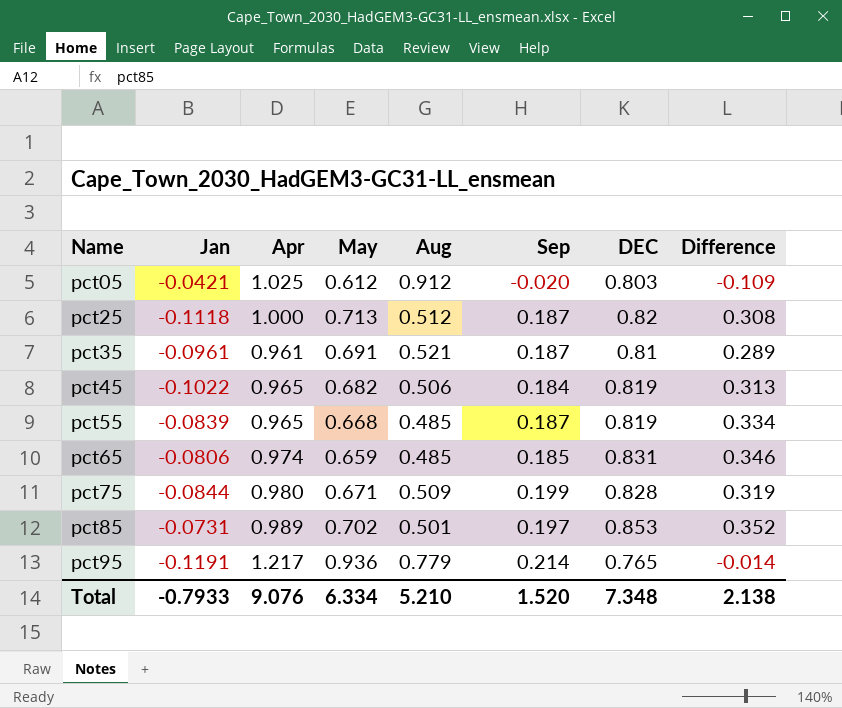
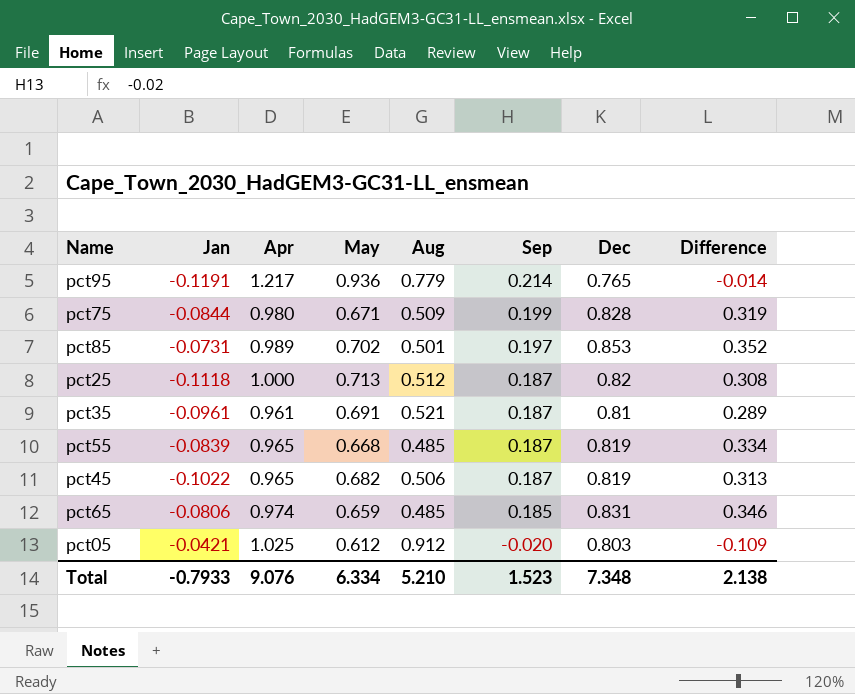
row order: Name ascending -> Sep descending
column name: DEC -> Dec
pct45 | Sep: 0.184 -> 0.187
Total | Sep: 1.520 -> 1.523

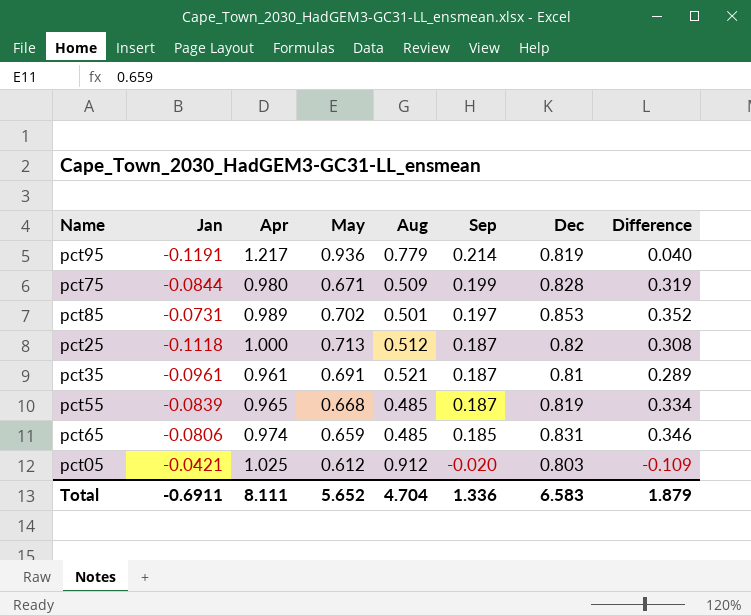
row pct45: -0.1022 | 0.965 | 0.682 | 0.506 | 0.187 | 0.819 | 0.313 -> none
pct95 | Dec: 0.765 -> 0.819
pct95 | Difference: -0.014 -> 0.040
Total | Jan: -0.7933 -> -0.6911
Total | Apr: 9.076 -> 8.111
Total | May: 6.334 -> 5.652
Total | Aug: 5.210 -> 4.704
Total | Sep: 1.523 -> 1.336
Total | Dec: 7.348 -> 6.583
Total | Difference: 2.138 -> 1.879

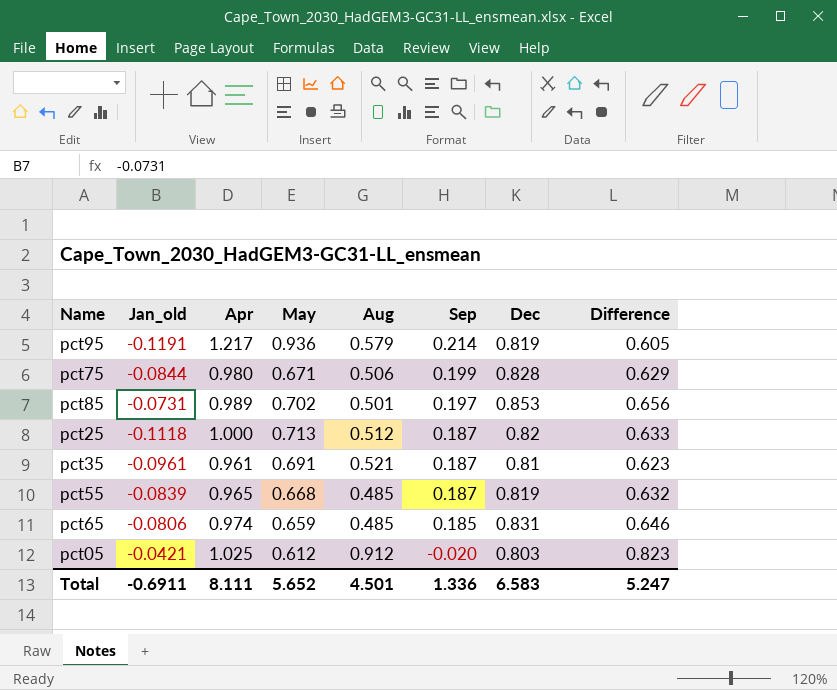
column name: Jan -> Jan_old
column Difference | formula: [Dec] - [Aug] -> [Dec] - [Sep]
pct95 | Aug: 0.779 -> 0.579
pct75 | Aug: 0.509 -> 0.506
Total | Aug: 4.704 -> 4.501
Total | Difference: 1.879 -> 5.247

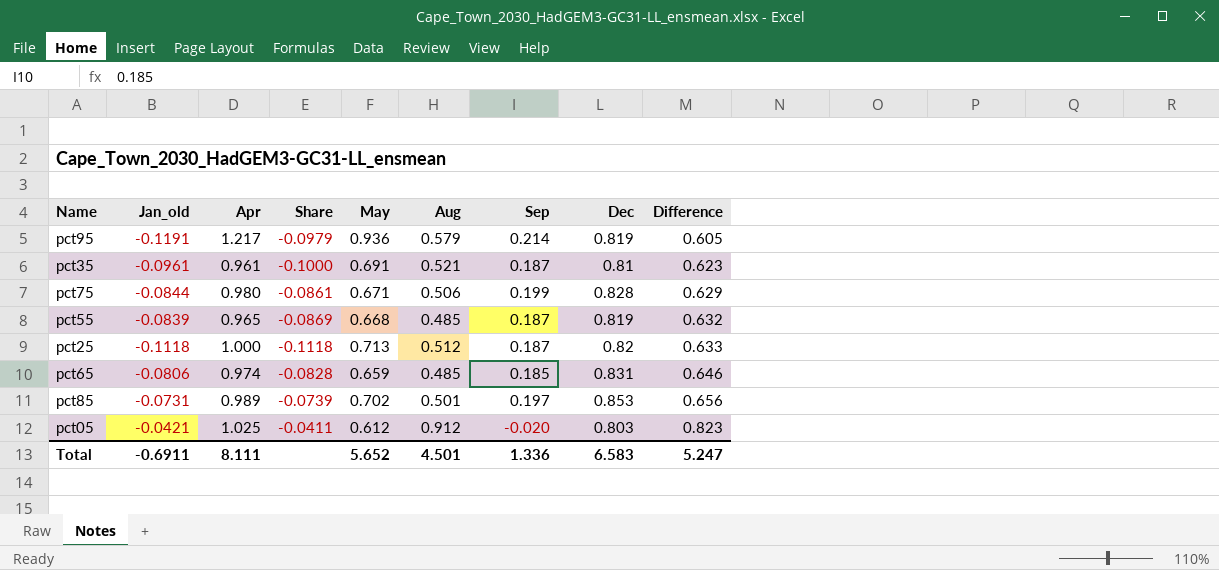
row order: Sep descending -> Difference ascending
column Share | formula: none -> [Jan_old] / [Apr]

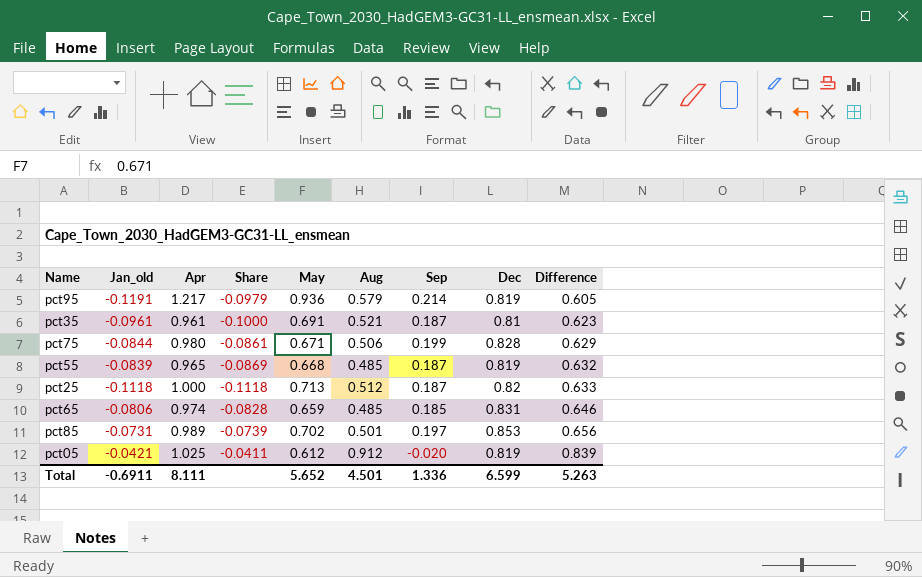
pct05 | Dec: 0.803 -> 0.819
pct05 | Difference: 0.823 -> 0.839
Total | Dec: 6.583 -> 6.599
Total | Difference: 5.247 -> 5.263

